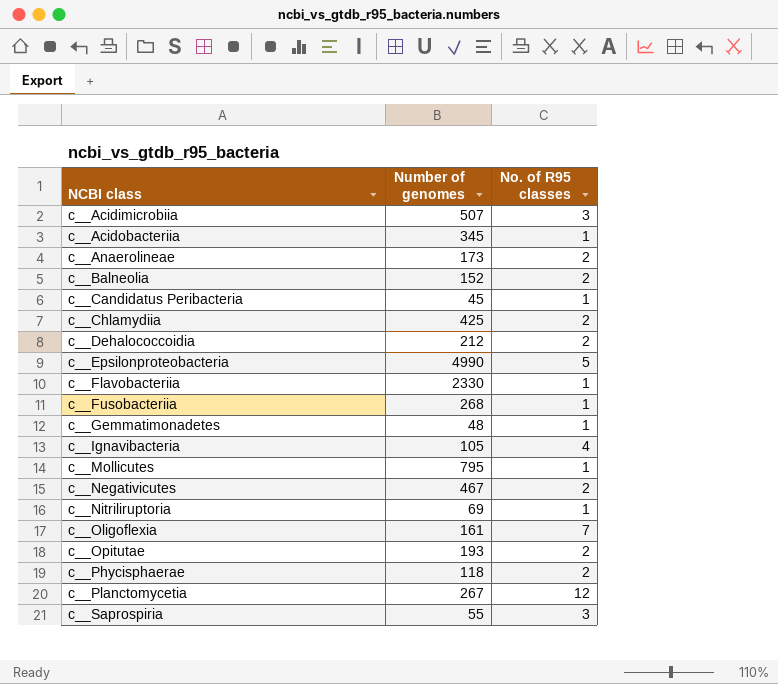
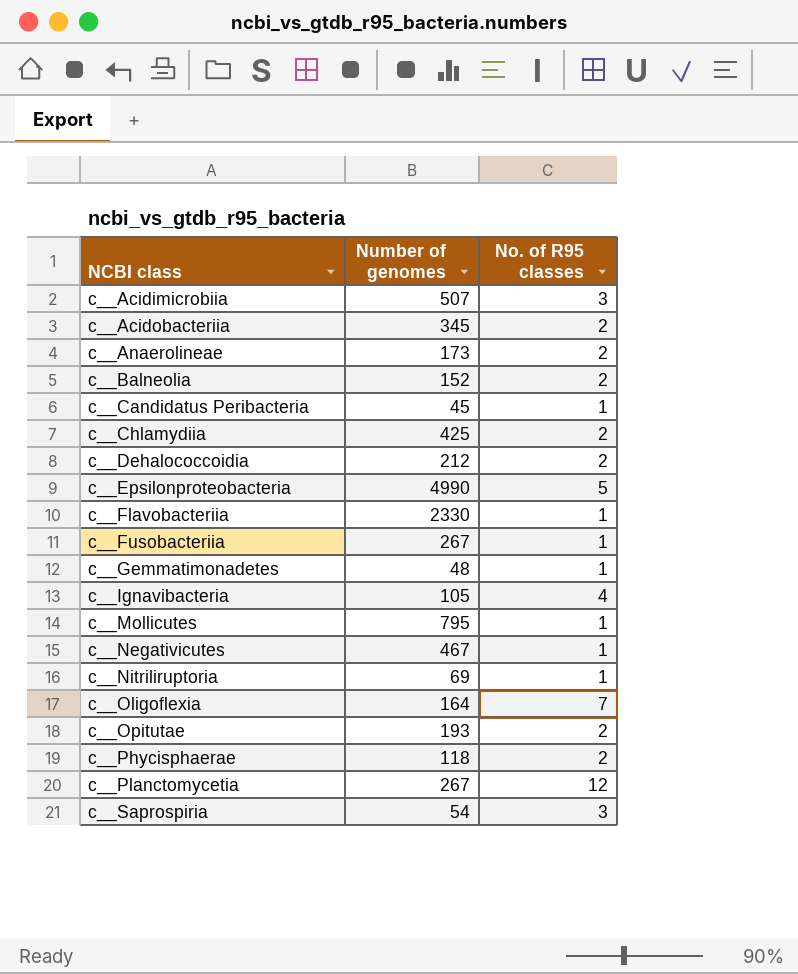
c__Acidobacteriia | No. of R95 classes: 1 -> 2
c__Fusobacteriia | Number of genomes: 268 -> 267
c__Negativicutes | No. of R95 classes: 2 -> 1
c__Oligoflexia | Number of genomes: 161 -> 164
c__Saprospiria | Number of genomes: 55 -> 54

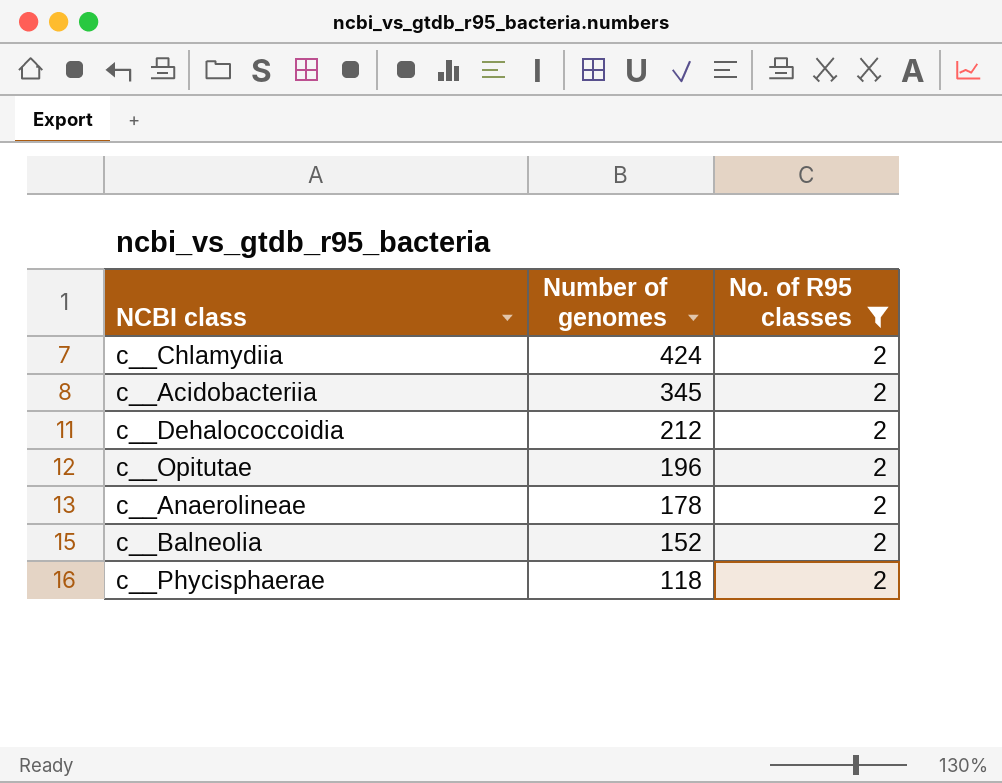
filter: none -> No. of R95 classes = 2
row order: NCBI class ascending -> Number of genomes descending
c__Chlamydiia | Number of genomes: 425 -> 424
c__Opitutae | Number of genomes: 193 -> 196
c__Anaerolineae | Number of genomes: 173 -> 178

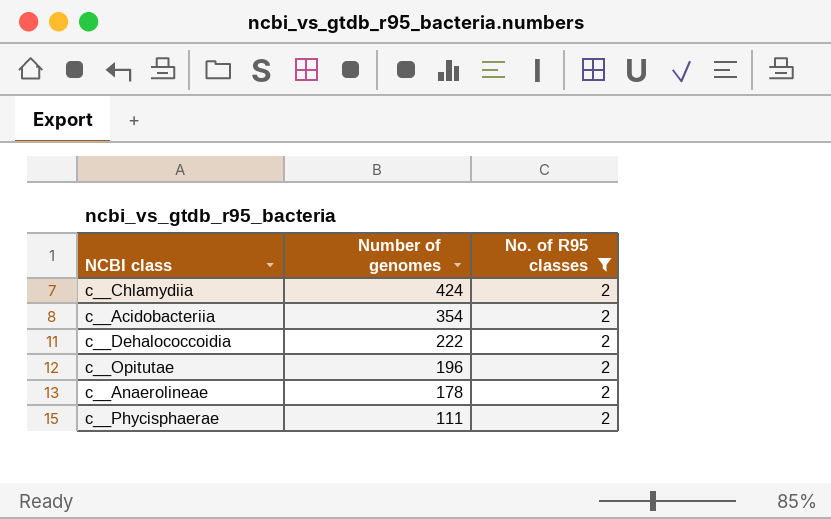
row c__Balneolia: 152 | 2 -> none
c__Acidobacteriia | Number of genomes: 345 -> 354
c__Dehalococcoidia | Number of genomes: 212 -> 222
c__Phycisphaerae | Number of genomes: 118 -> 111

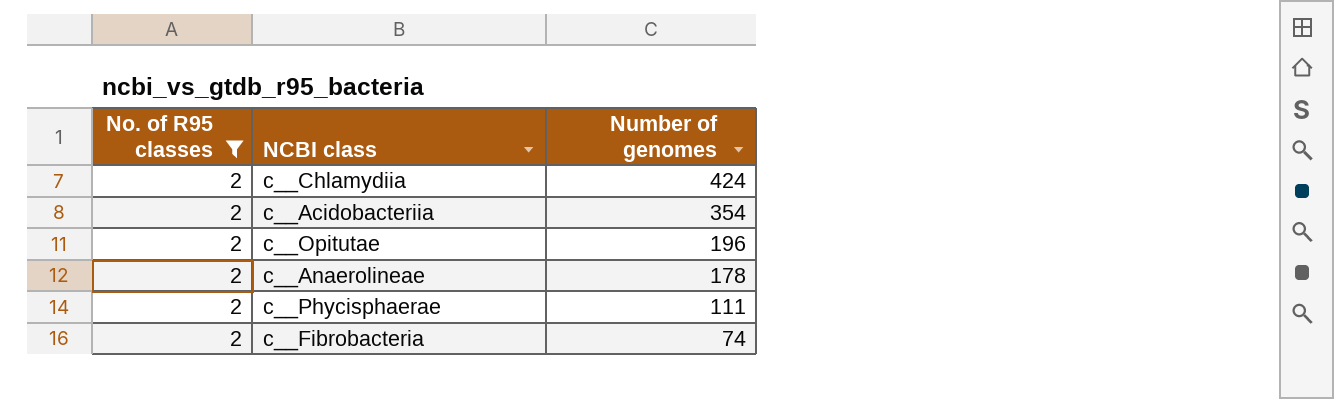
column No. of R95 classes | position: 3 -> 1
row c__Dehalococcoidia: 222 | 2 -> none
row c__Fibrobacteria: none -> 2 | 74

